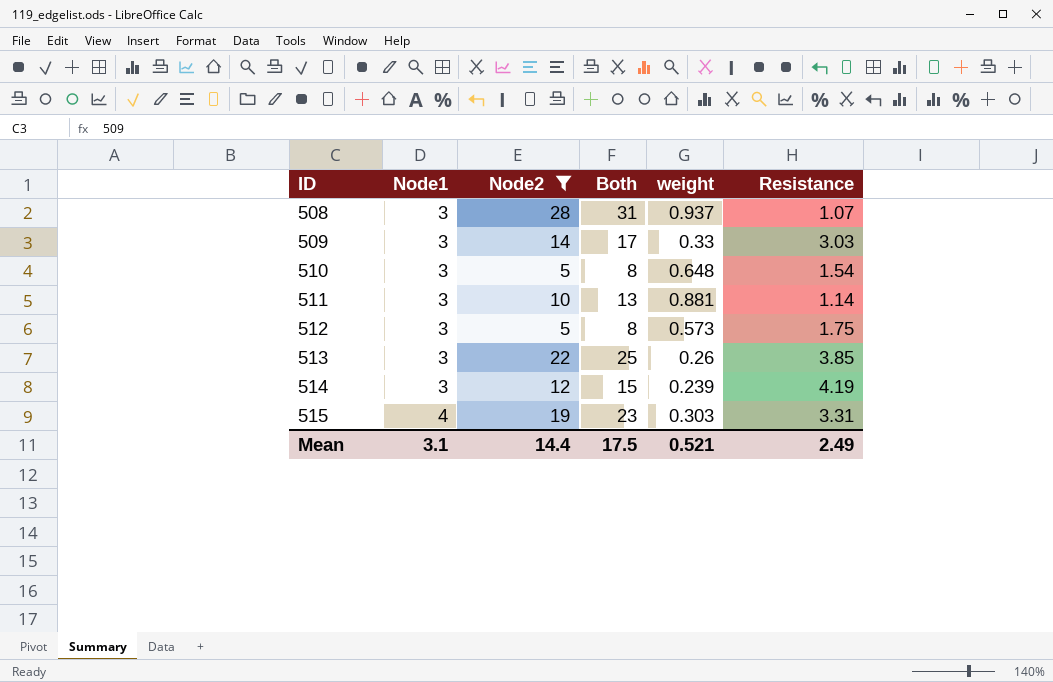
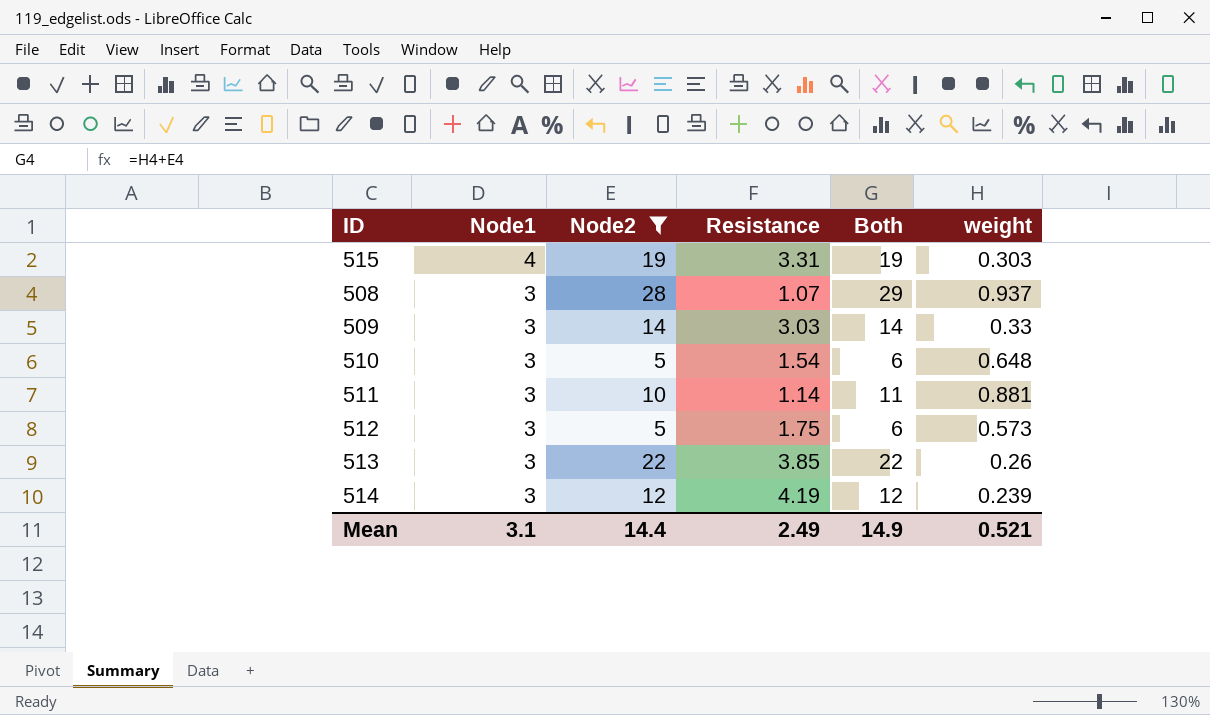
row order: ID ascending -> Node1 descending
column Resistance | position: 6 -> 4
column Both | formula: [Node1] + [Node2] -> [Node2] + [weight]
Mean | Both: 17.5 -> 14.9

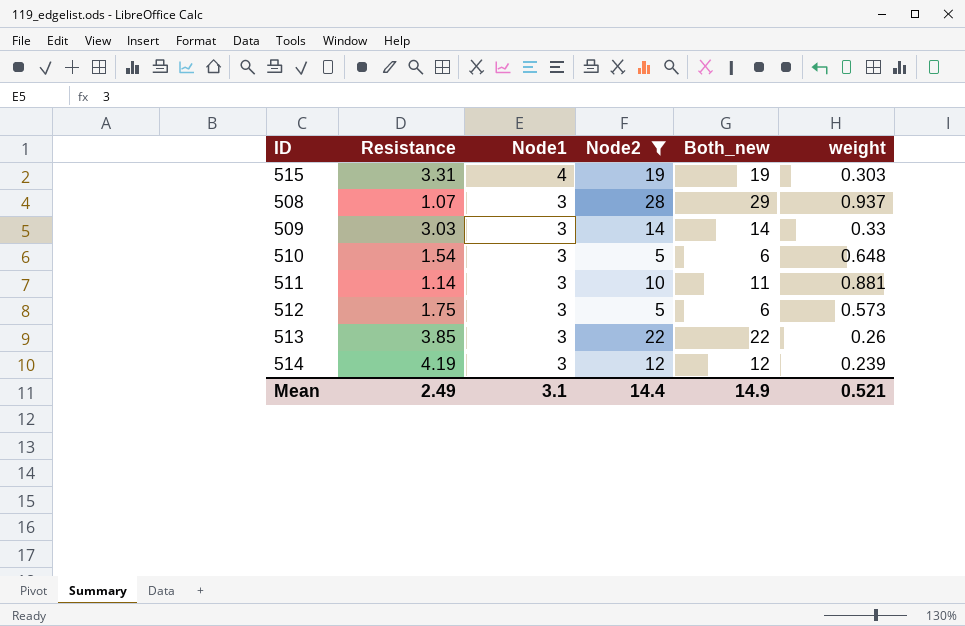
column Resistance | position: 4 -> 2
column name: Both -> Both_new

